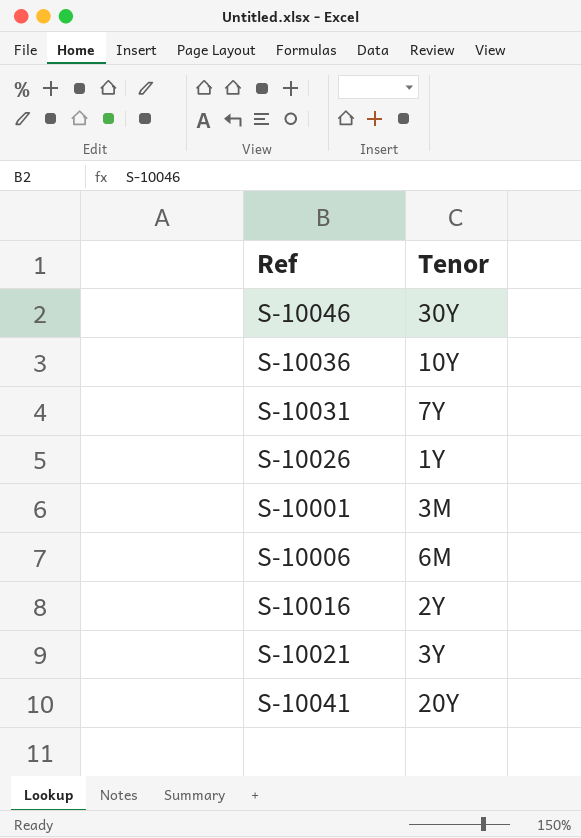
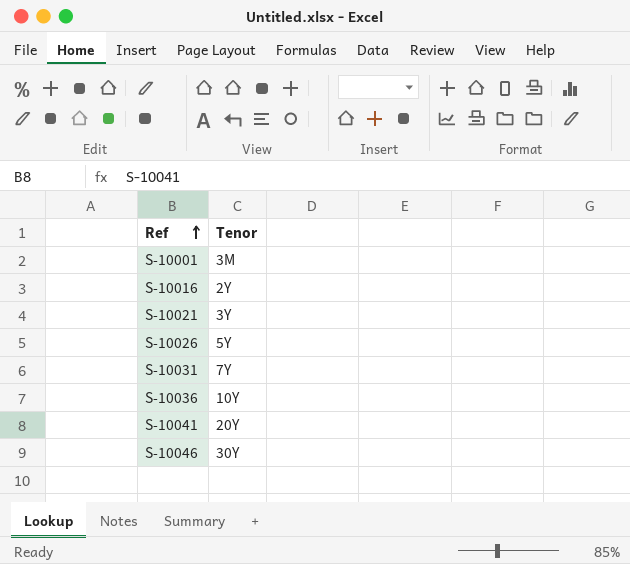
row order: none -> Ref ascending
row S-10006: 6M -> none
S-10026 | Tenor: 1Y -> 5Y

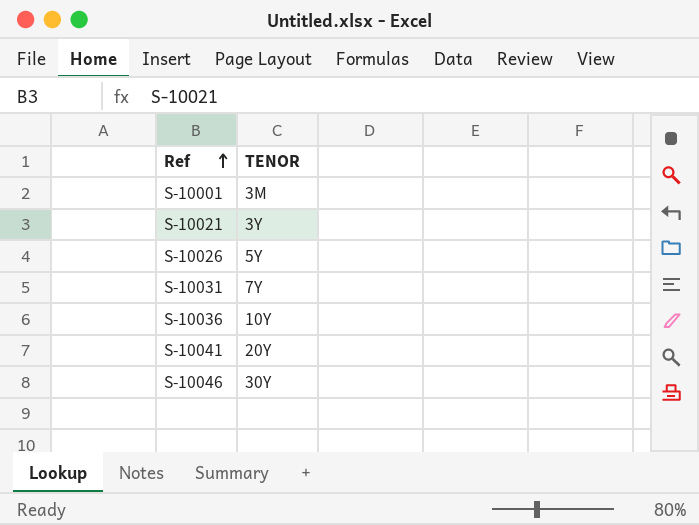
column name: Tenor -> TENOR
row S-10016: 2Y -> none

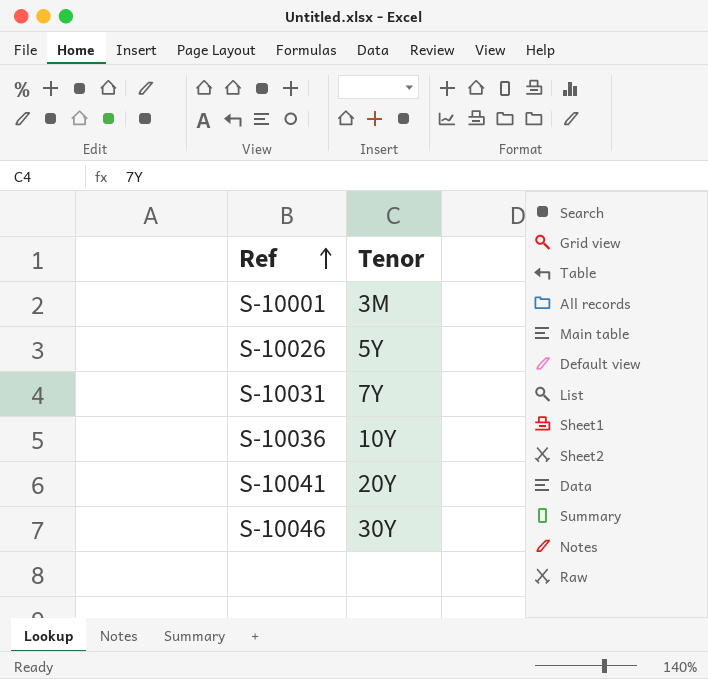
column name: TENOR -> Tenor
row S-10021: 3Y -> none

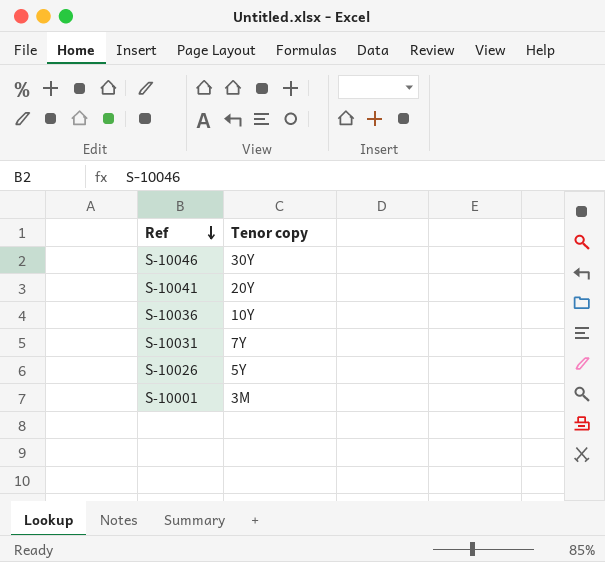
row order: Ref ascending -> Ref descending
column name: Tenor -> Tenor copy

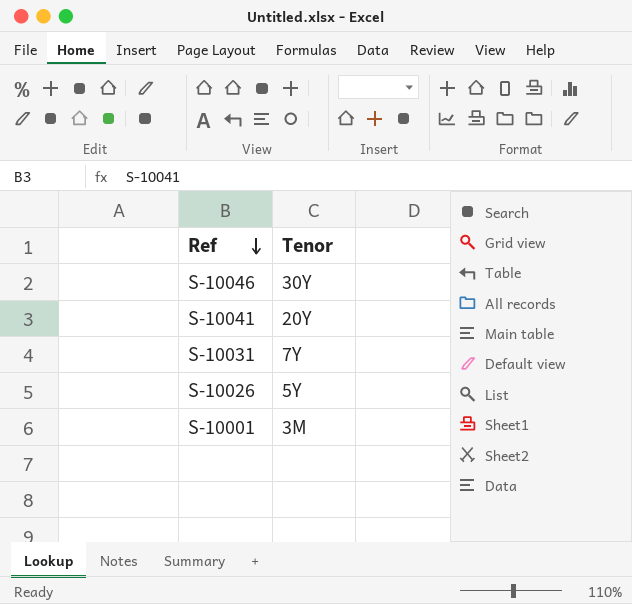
column name: Tenor copy -> Tenor
row S-10036: 10Y -> none

